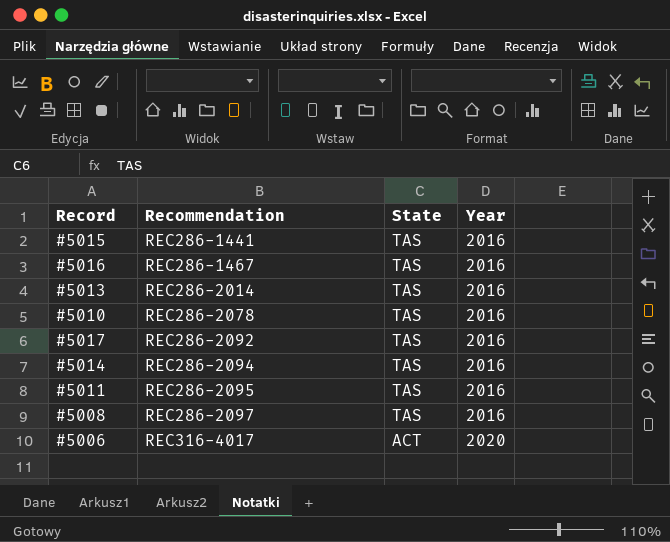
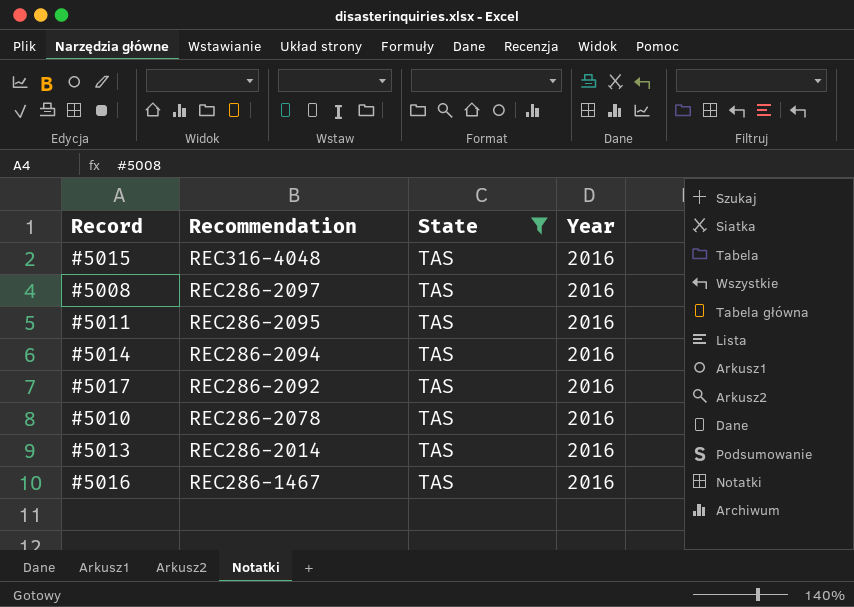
filter: none -> State = TAS
row order: Recommendation ascending -> Recommendation descending
#5015 | Recommendation: REC286-1441 -> REC316-4048

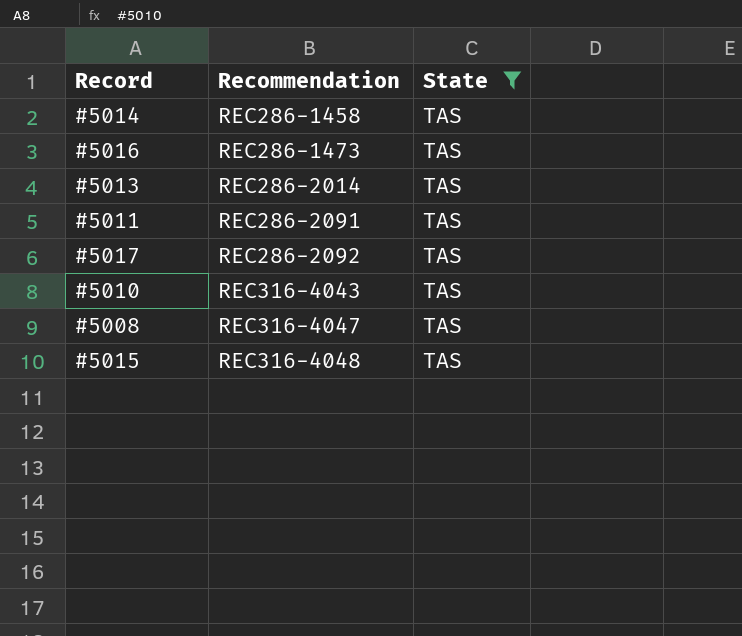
row order: Recommendation descending -> Recommendation ascending
column Year | position: 4 -> none
#5014 | Recommendation: REC286-2094 -> REC286-1458
#5016 | Recommendation: REC286-1467 -> REC286-1473
#5011 | Recommendation: REC286-2095 -> REC286-2091
#5010 | Recommendation: REC286-2078 -> REC316-4043
#5008 | Recommendation: REC286-2097 -> REC316-4047

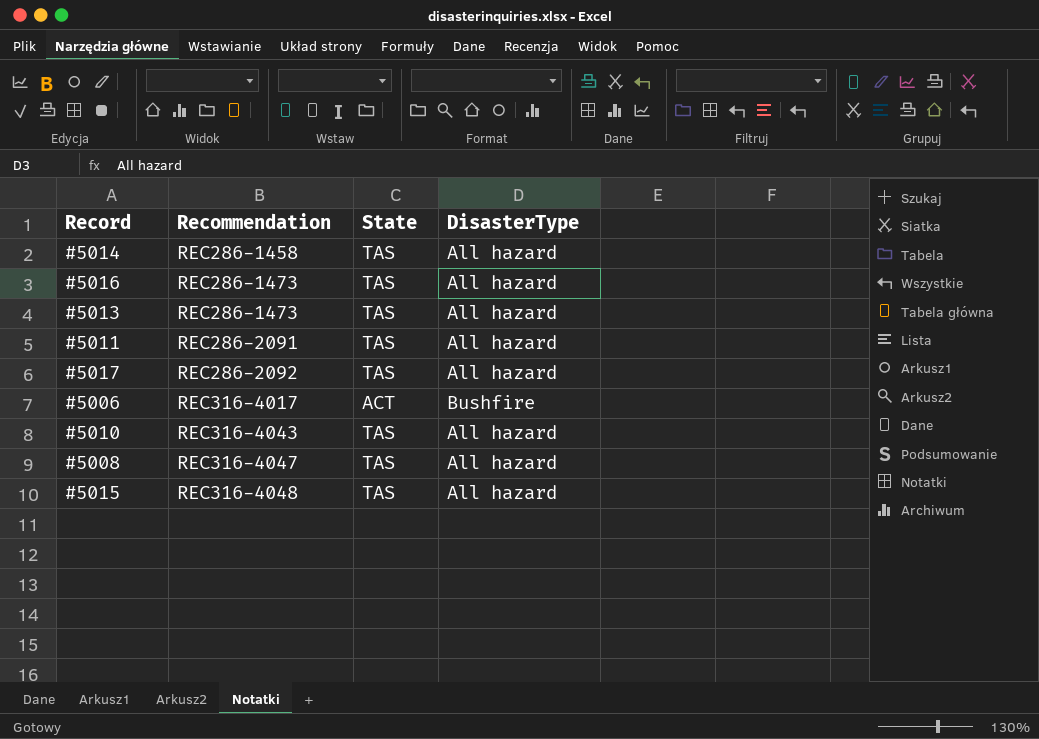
filter: State = TAS -> none
column DisasterType | position: none -> 4
#5013 | Recommendation: REC286-2014 -> REC286-1473

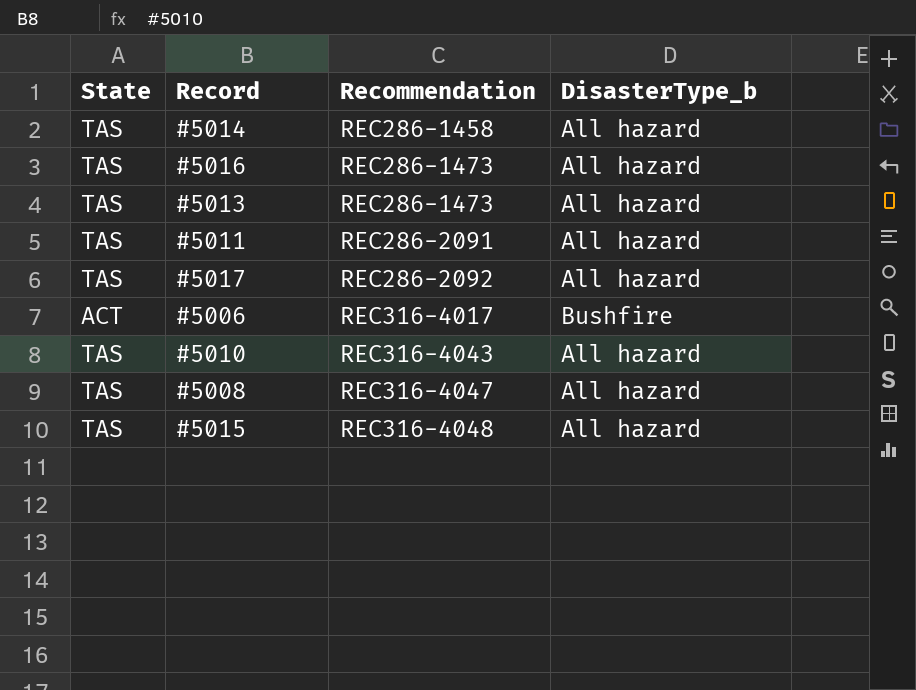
column State | position: 3 -> 1
column name: DisasterType -> DisasterType_b

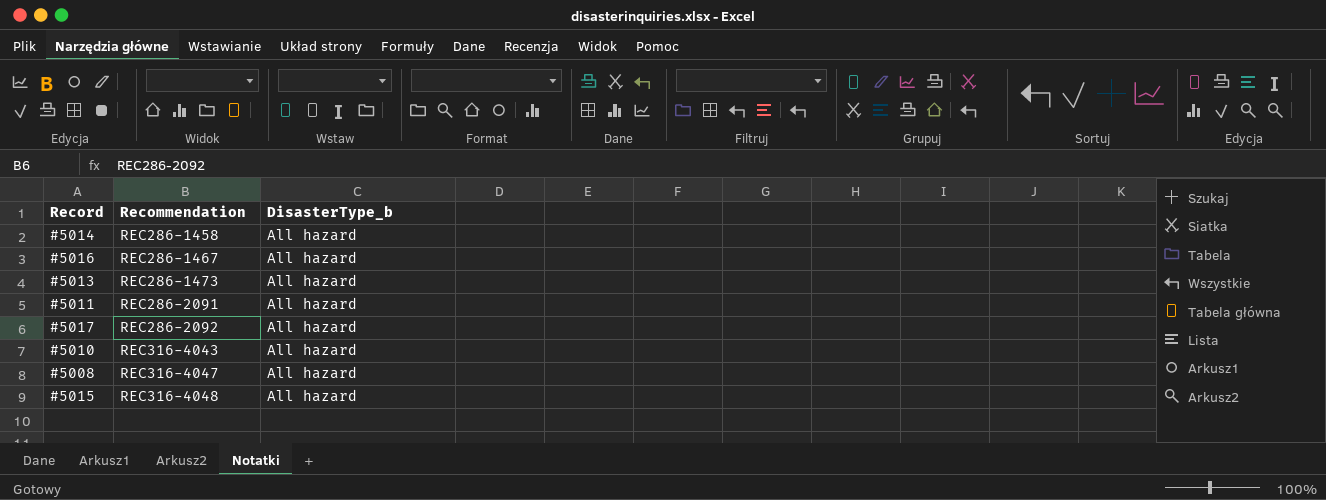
column State | position: 1 -> none
row #5006: ACT | REC316-4017 | Bushfire -> none
#5016 | Recommendation: REC286-1473 -> REC286-1467

